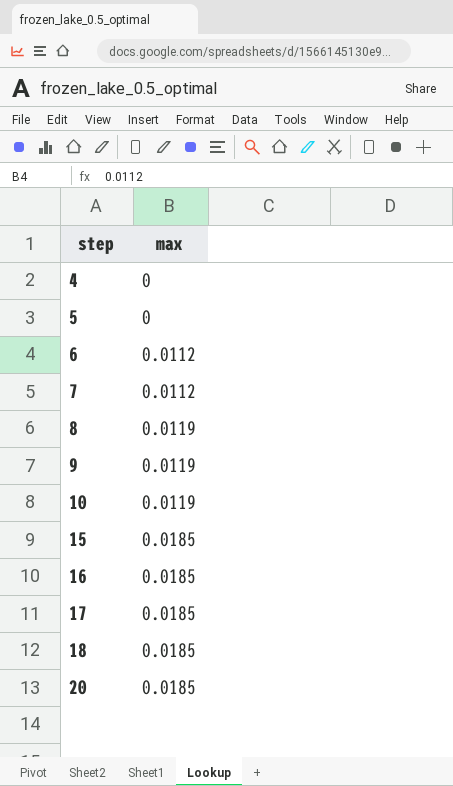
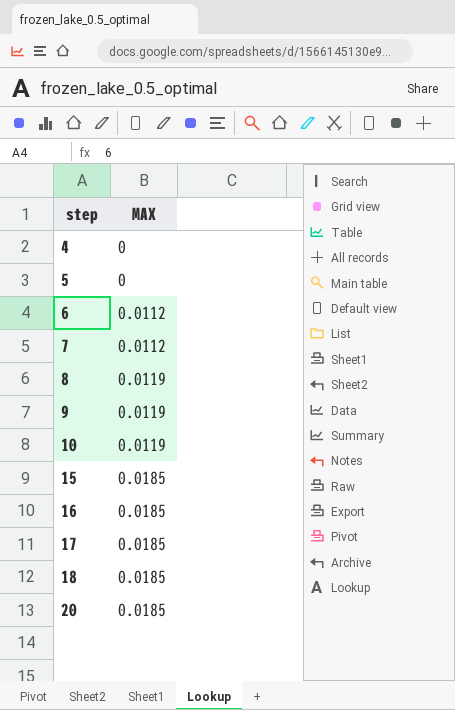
column name: max -> MAX

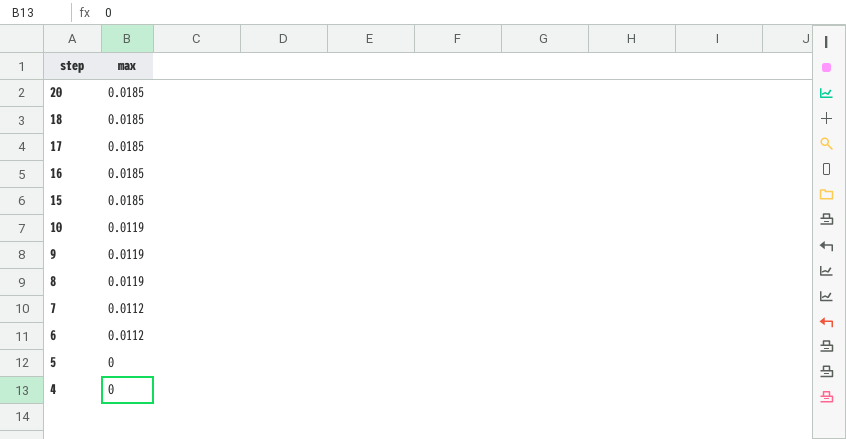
row order: step ascending -> step descending
column name: MAX -> max

